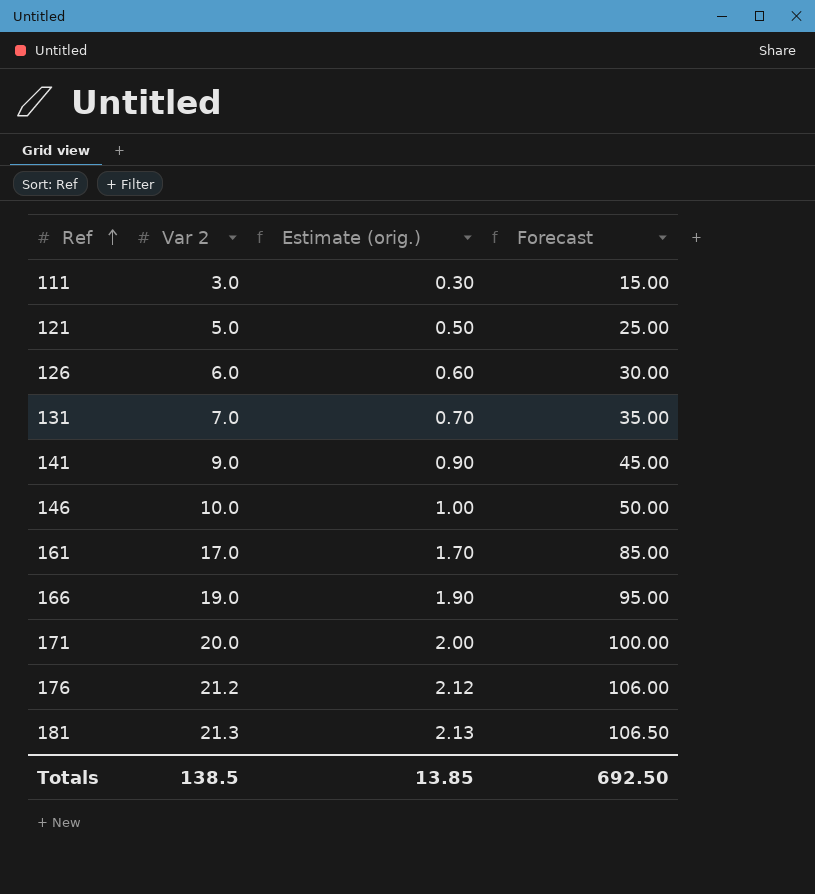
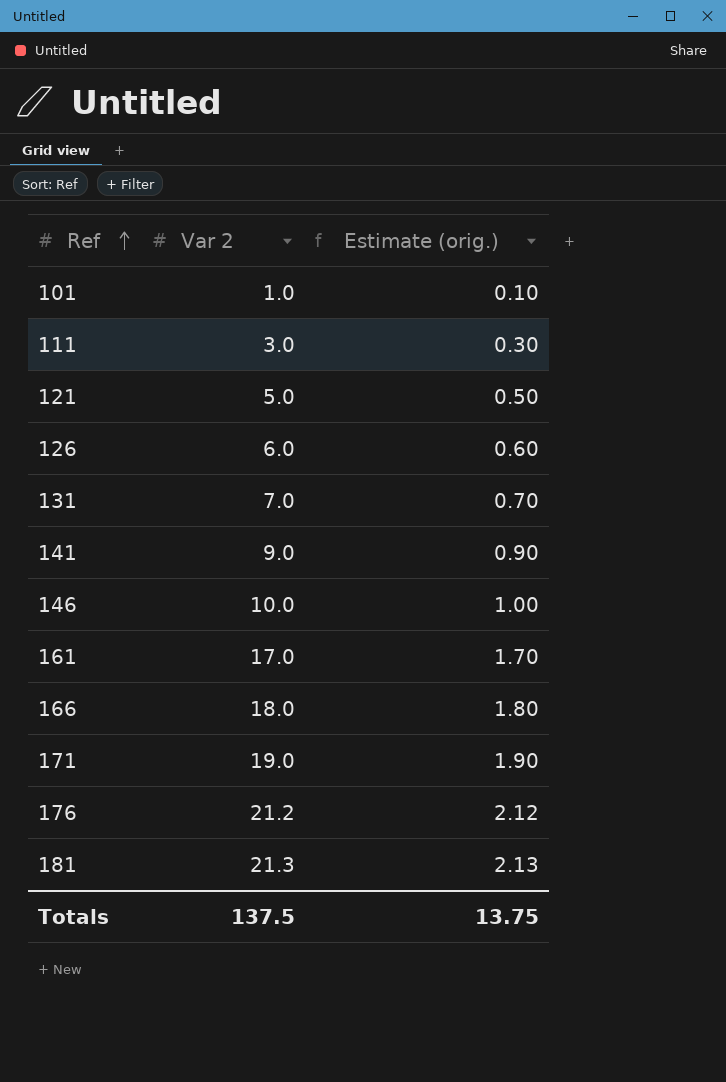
column Forecast | formula: [Var 2] * 5 -> none
row 101: none -> 1.0 | 0.10
166 | Var 2: 19.0 -> 18.0
166 | Estimate (orig.): 1.90 -> 1.80
171 | Var 2: 20.0 -> 19.0
171 | Estimate (orig.): 2.00 -> 1.90
Totals | Var 2: 138.5 -> 137.5
Totals | Estimate (orig.): 13.85 -> 13.75

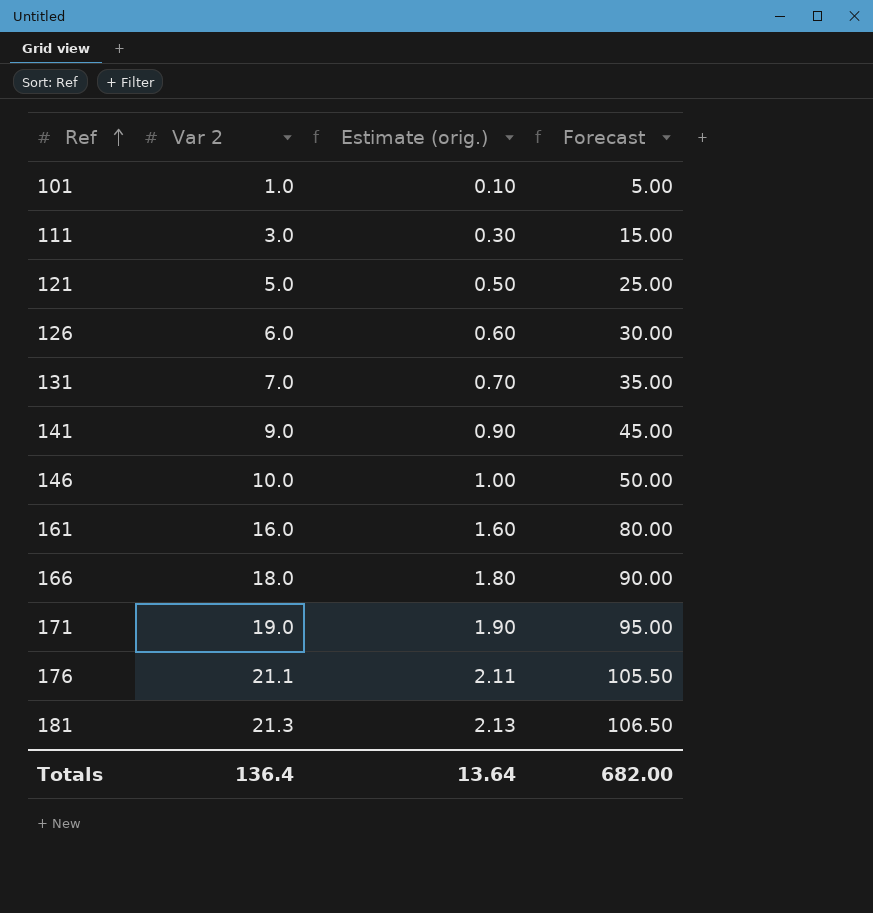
column Forecast | formula: none -> [Var 2] * 5
161 | Var 2: 17.0 -> 16.0
161 | Estimate (orig.): 1.70 -> 1.60
176 | Var 2: 21.2 -> 21.1
176 | Estimate (orig.): 2.12 -> 2.11
Totals | Var 2: 137.5 -> 136.4
Totals | Estimate (orig.): 13.75 -> 13.64

